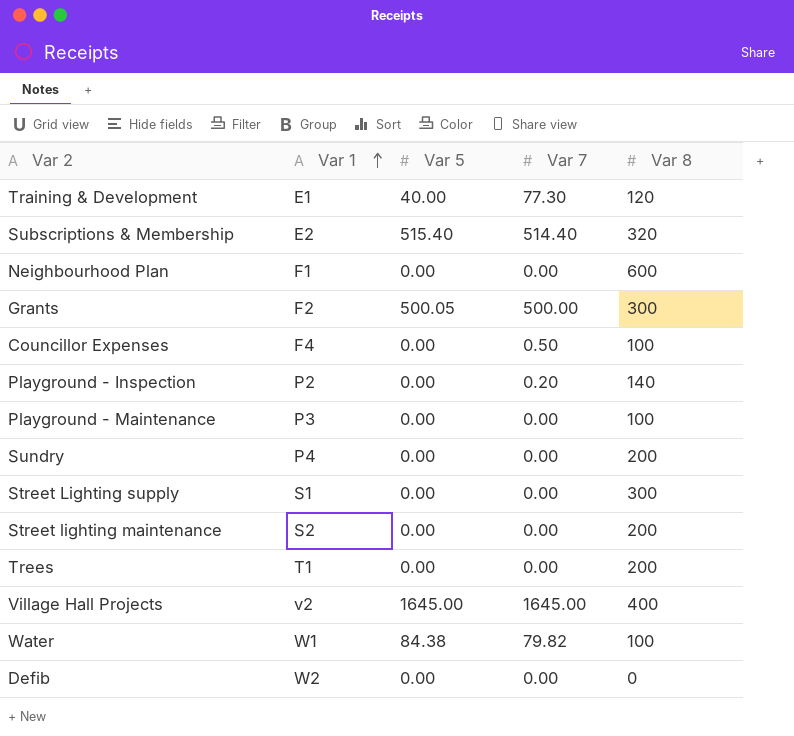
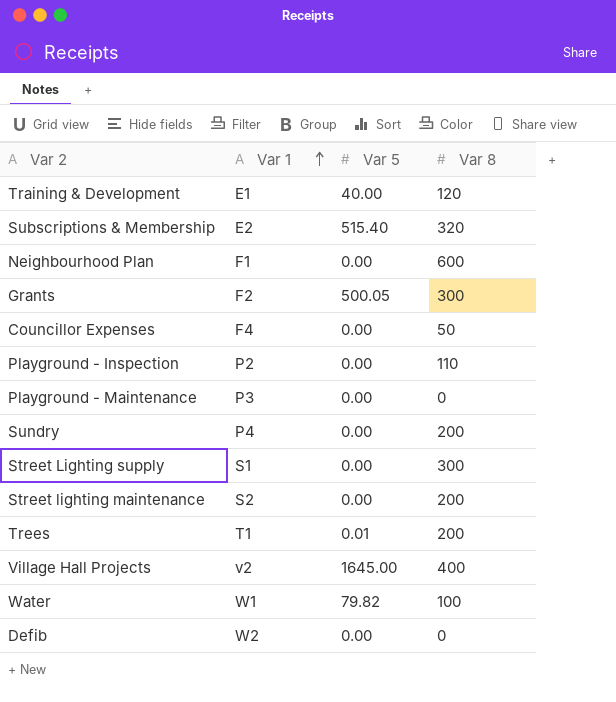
column Var 7 | position: 4 -> none
Councillor Expenses | Var 8: 100 -> 50
Playground - Inspection | Var 8: 140 -> 110
Playground - Maintenance | Var 8: 100 -> 0
Trees | Var 5: 0.00 -> 0.01
Water | Var 5: 84.38 -> 79.82

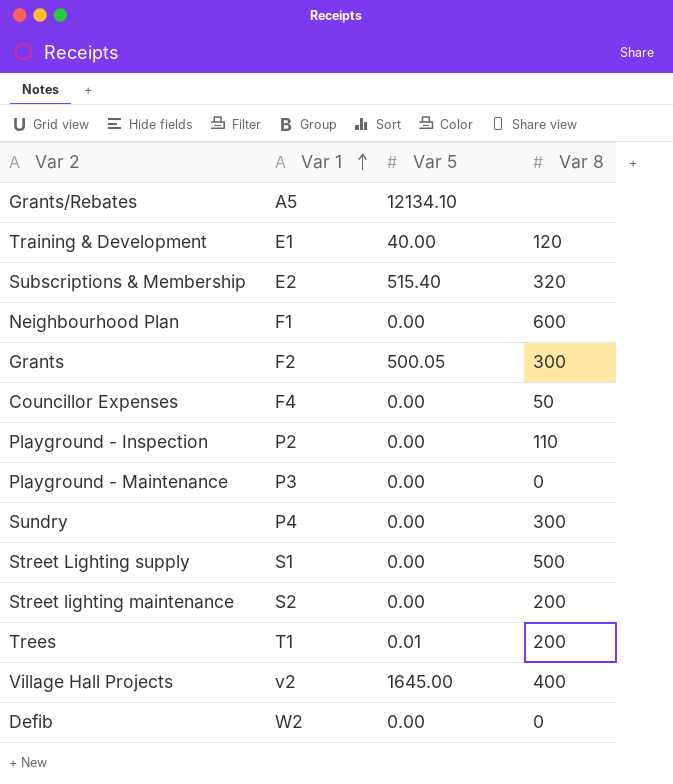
row Water: W1 | 79.82 | 100 -> none
row Grants/Rebates: none -> A5 | 12134.10 | none
Sundry | Var 8: 200 -> 300
Street Lighting supply | Var 8: 300 -> 500

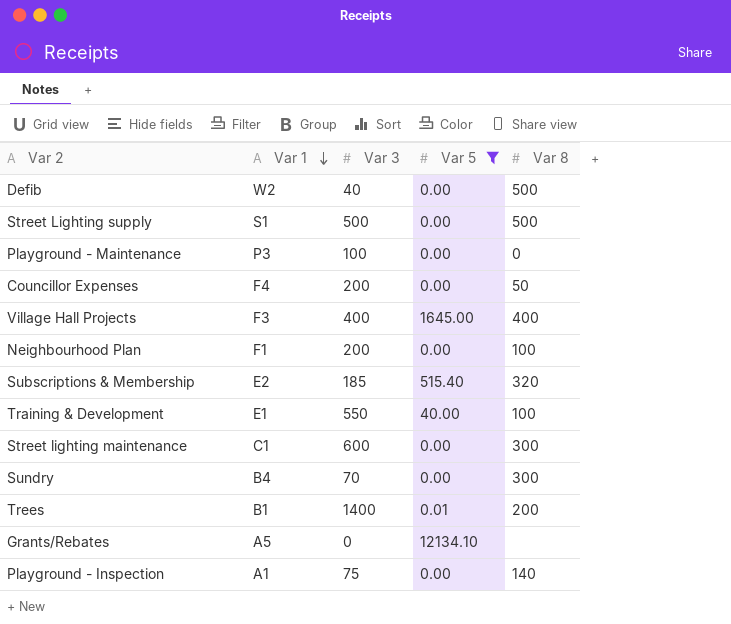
filter: none -> Var 5 != 500.05
row order: Var 1 ascending -> Var 1 descending
column Var 3 | position: none -> 3
Defib | Var 8: 0 -> 500
Village Hall Projects | Var 1: v2 -> F3
Neighbourhood Plan | Var 8: 600 -> 100
Training & Development | Var 8: 120 -> 100
Street lighting maintenance | Var 1: S2 -> C1
Street lighting maintenance | Var 8: 200 -> 300
Sundry | Var 1: P4 -> B4
Trees | Var 1: T1 -> B1
Playground - Inspection | Var 1: P2 -> A1
Playground - Inspection | Var 8: 110 -> 140

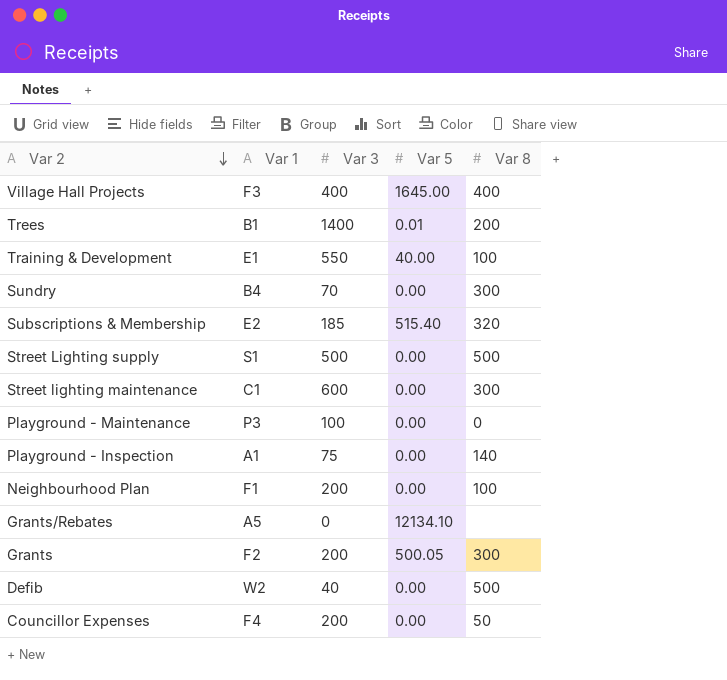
filter: Var 5 != 500.05 -> none
row order: Var 1 descending -> Var 2 descending

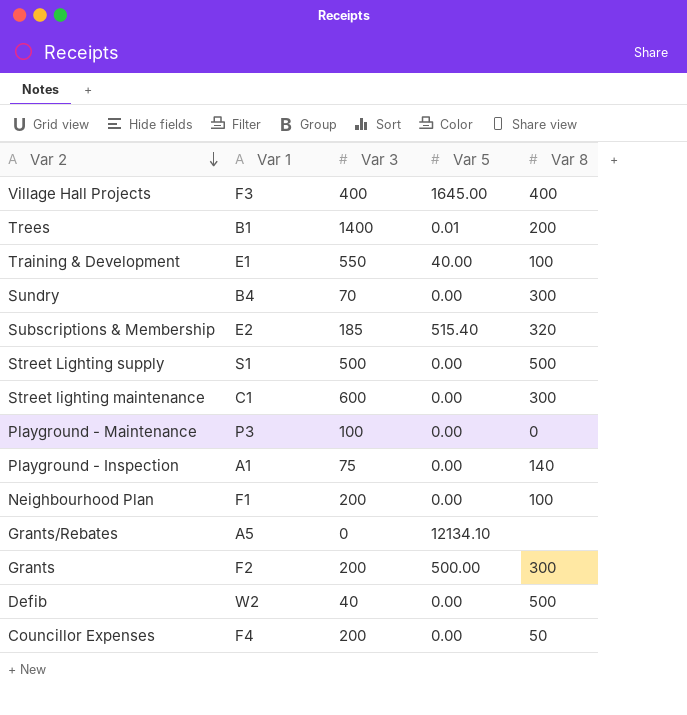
Grants | Var 5: 500.05 -> 500.00

